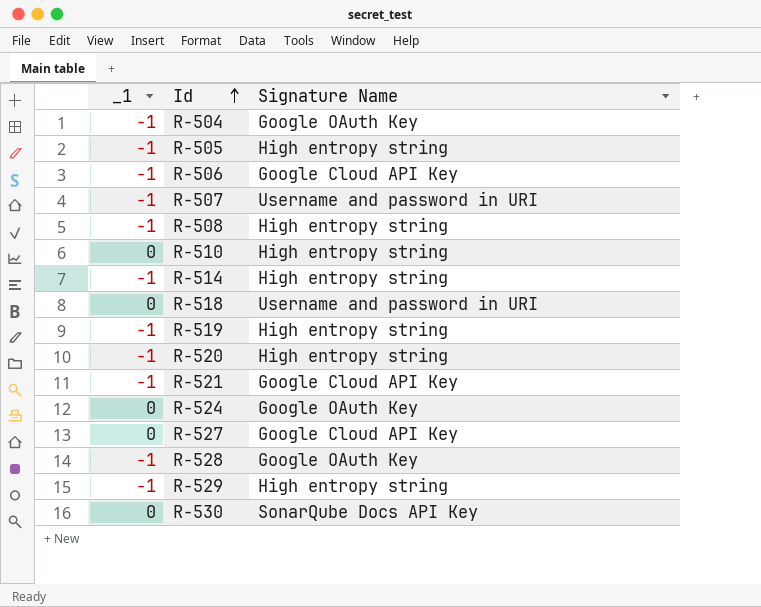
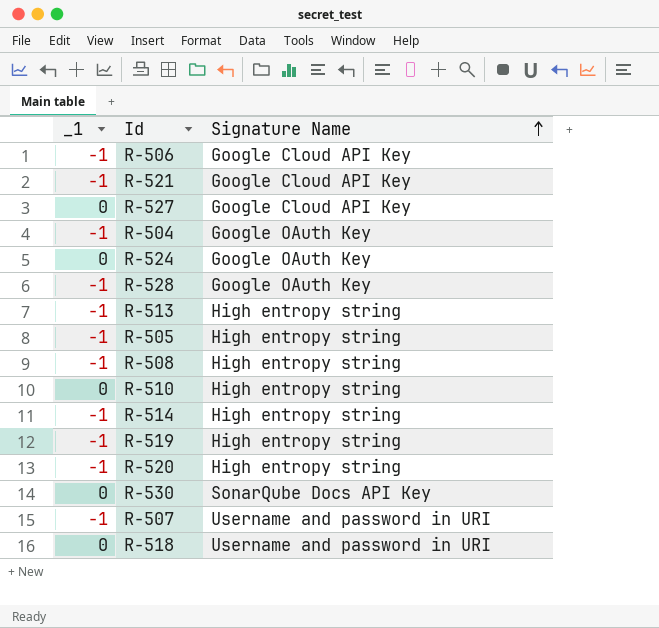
row order: Id ascending -> Signature Name ascending
row R-529: -1 | High entropy string -> none
row R-513: none -> -1 | High entropy string

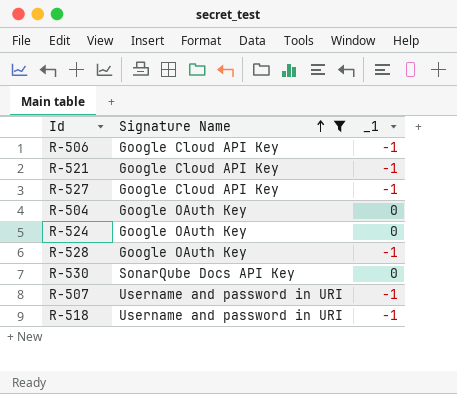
filter: none -> Signature Name != High entropy string
column _1 | position: 1 -> 3
R-527 | _1: 0 -> -1
R-504 | _1: -1 -> 0
R-518 | _1: 0 -> -1

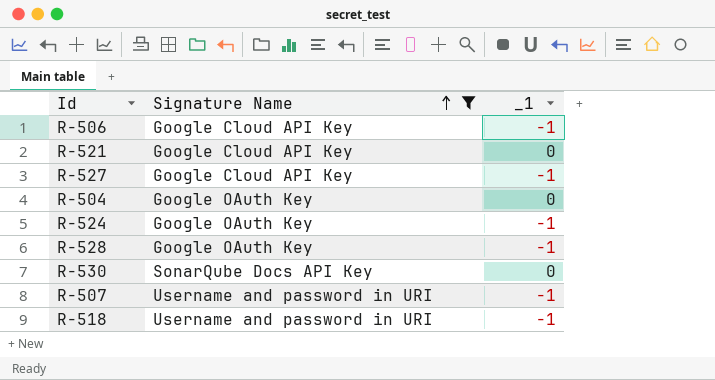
R-521 | _1: -1 -> 0
R-524 | _1: 0 -> -1

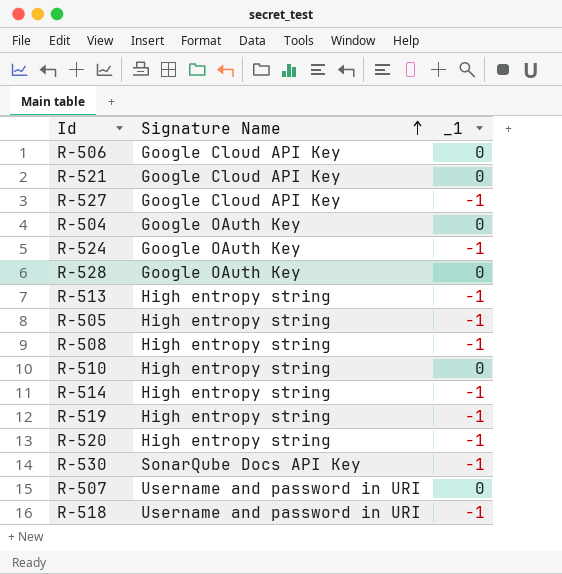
filter: Signature Name != High entropy string -> none
R-506 | _1: -1 -> 0
R-528 | _1: -1 -> 0
R-530 | _1: 0 -> -1
R-507 | _1: -1 -> 0

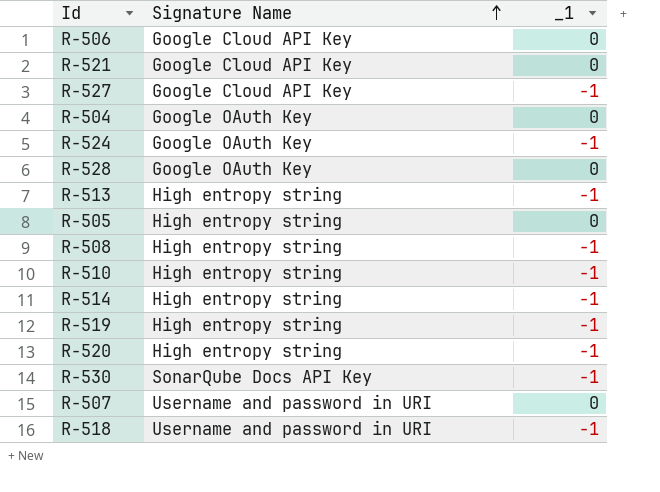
R-505 | _1: -1 -> 0
R-510 | _1: 0 -> -1

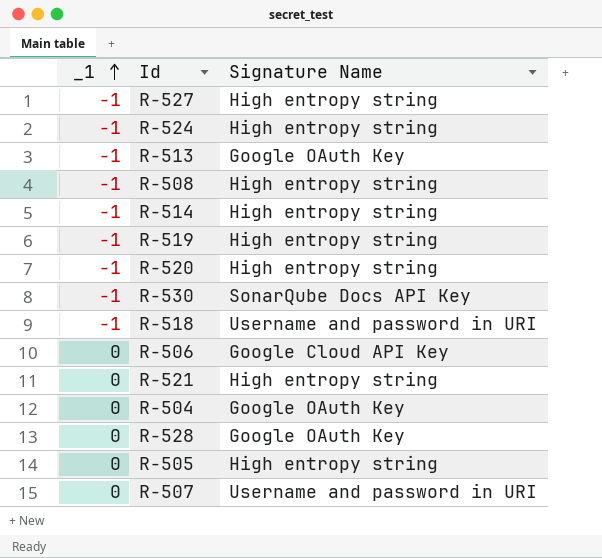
row order: Signature Name ascending -> _1 ascending
column _1 | position: 3 -> 1
row R-510: High entropy string | -1 -> none
R-527 | Signature Name: Google Cloud API Key -> High entropy string
R-524 | Signature Name: Google OAuth Key -> High entropy string
R-513 | Signature Name: High entropy string -> Google OAuth Key
R-521 | Signature Name: Google Cloud API Key -> High entropy string

